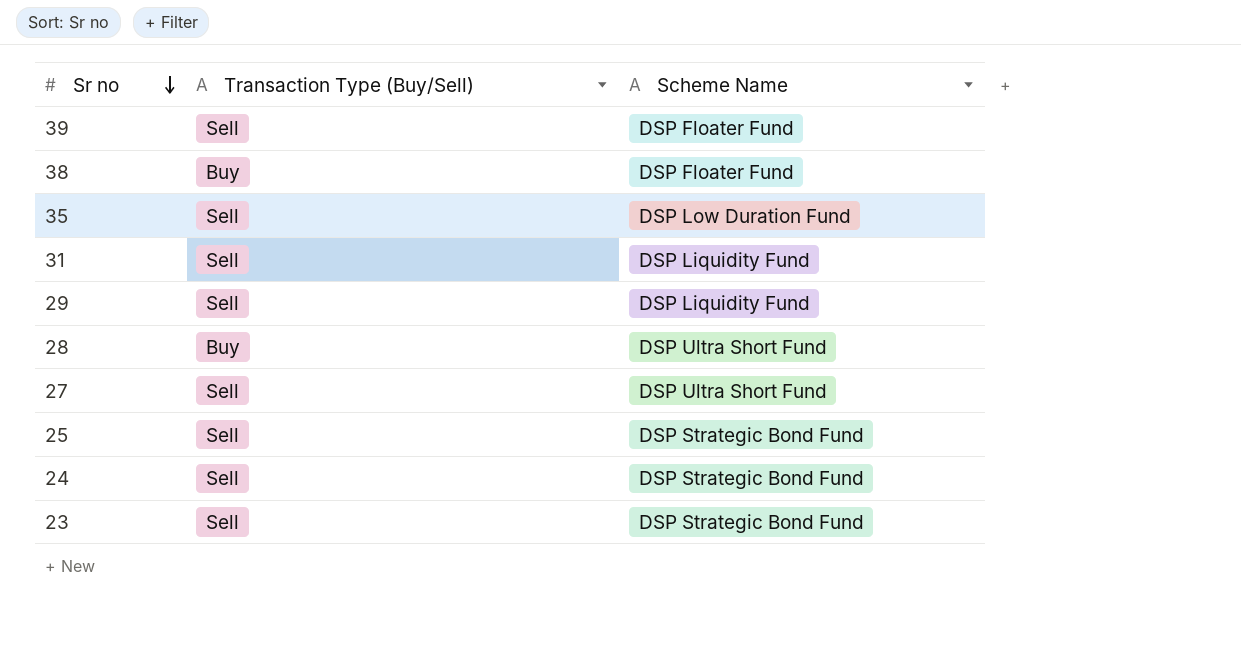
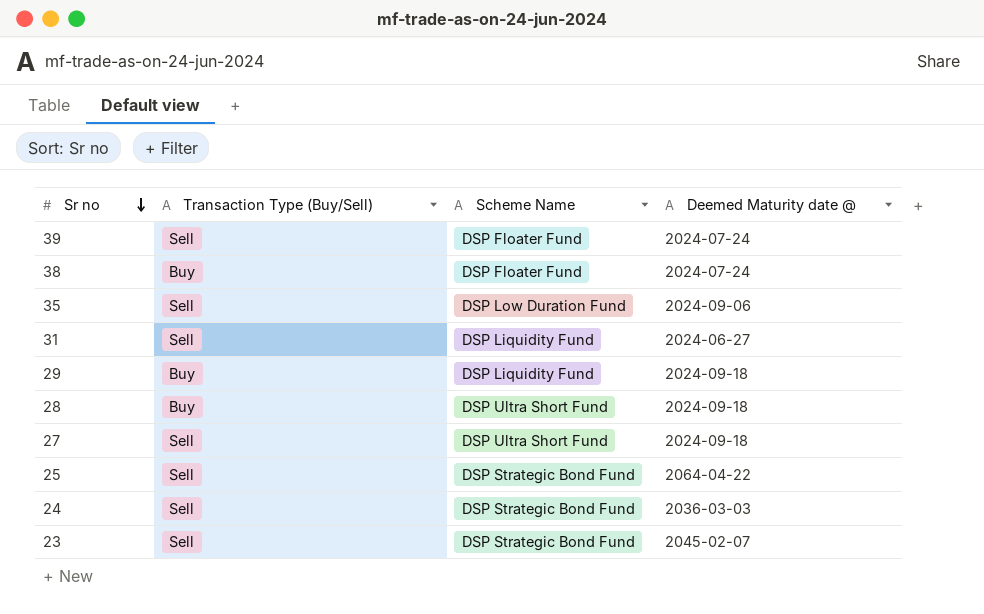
column Deemed Maturity date @ | position: none -> 4
29 | Transaction Type (Buy/Sell): Sell -> Buy

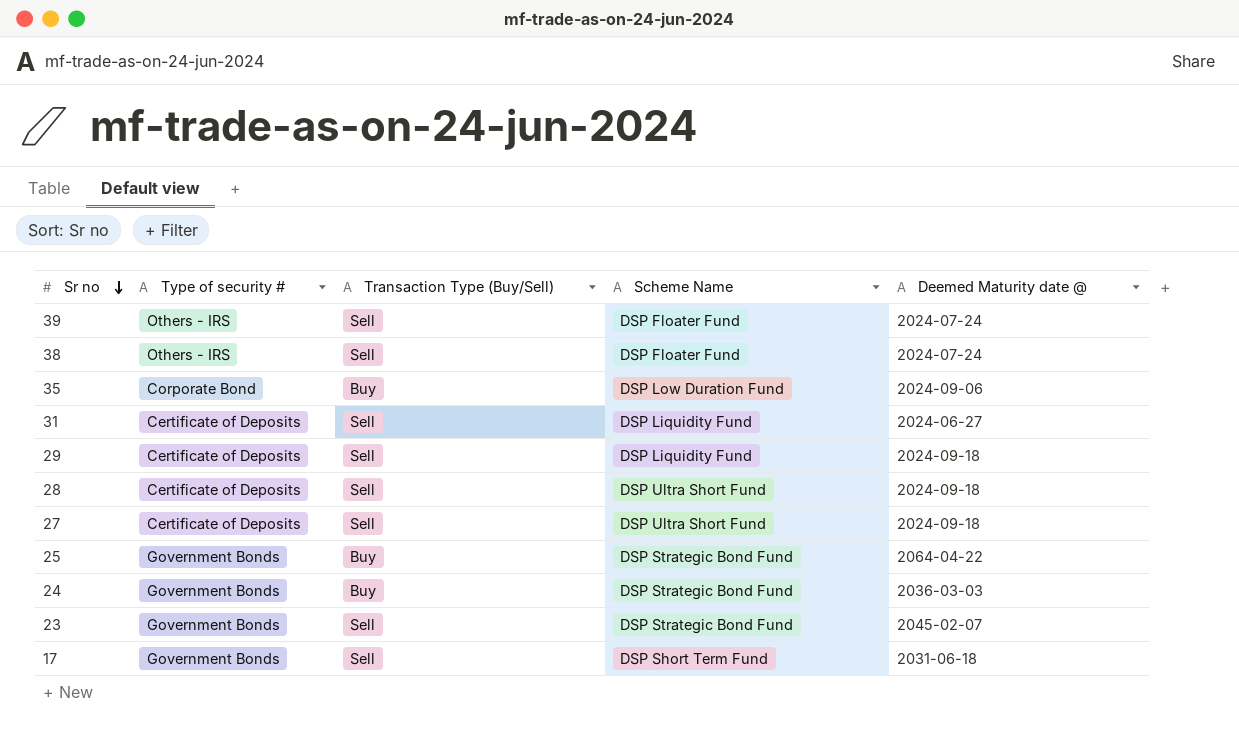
column Type of security # | position: none -> 2
38 | Transaction Type (Buy/Sell): Buy -> Sell
35 | Transaction Type (Buy/Sell): Sell -> Buy
29 | Transaction Type (Buy/Sell): Buy -> Sell
28 | Transaction Type (Buy/Sell): Buy -> Sell
25 | Transaction Type (Buy/Sell): Sell -> Buy
24 | Transaction Type (Buy/Sell): Sell -> Buy
row 17: none -> Government Bonds | Sell | DSP Short Term Fund | 2031-06-18

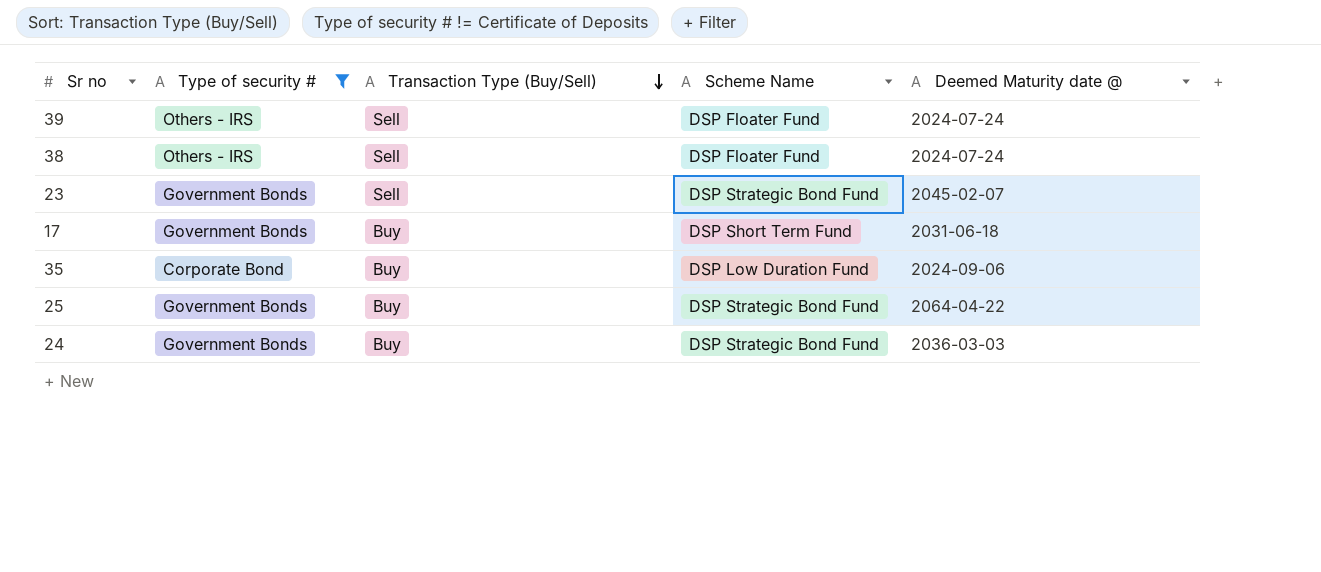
filter: none -> Type of security # != Certificate of Deposits
row order: Sr no descending -> Transaction Type (Buy/Sell) descending
17 | Transaction Type (Buy/Sell): Sell -> Buy

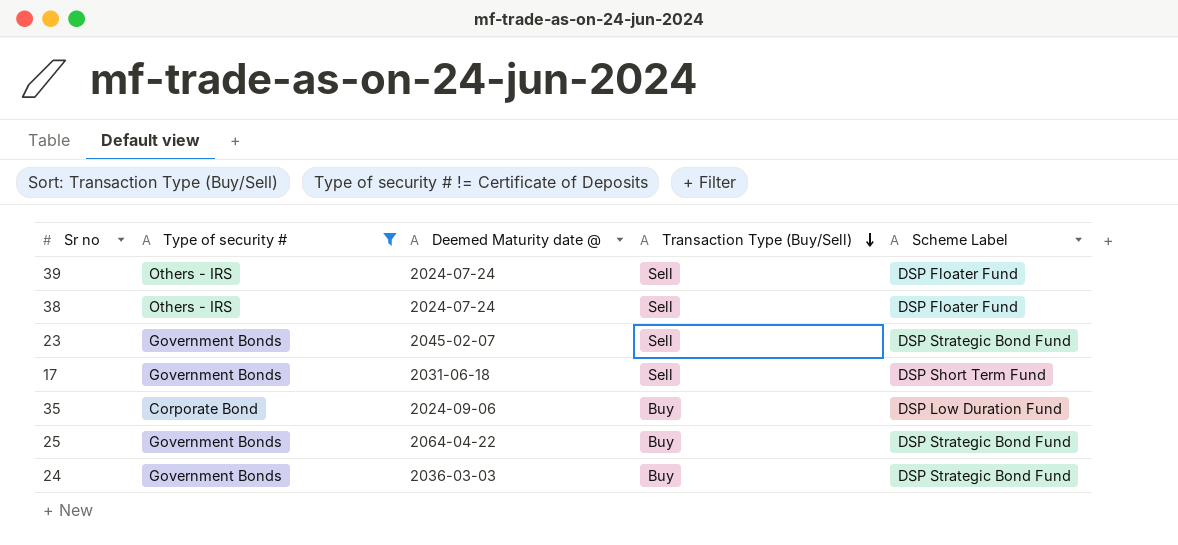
column Deemed Maturity date @ | position: 5 -> 3
column name: Scheme Name -> Scheme Label
17 | Transaction Type (Buy/Sell): Buy -> Sell

